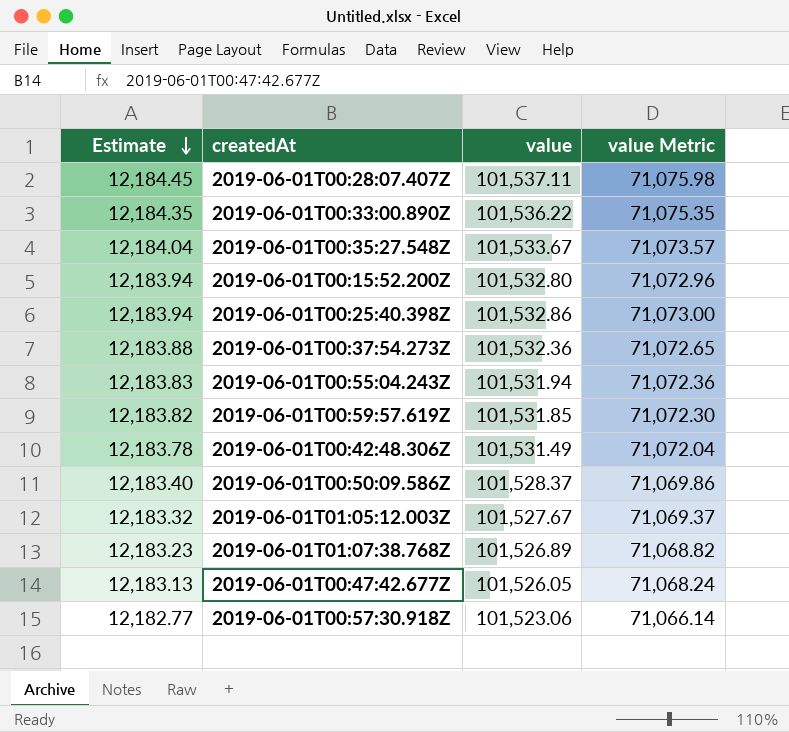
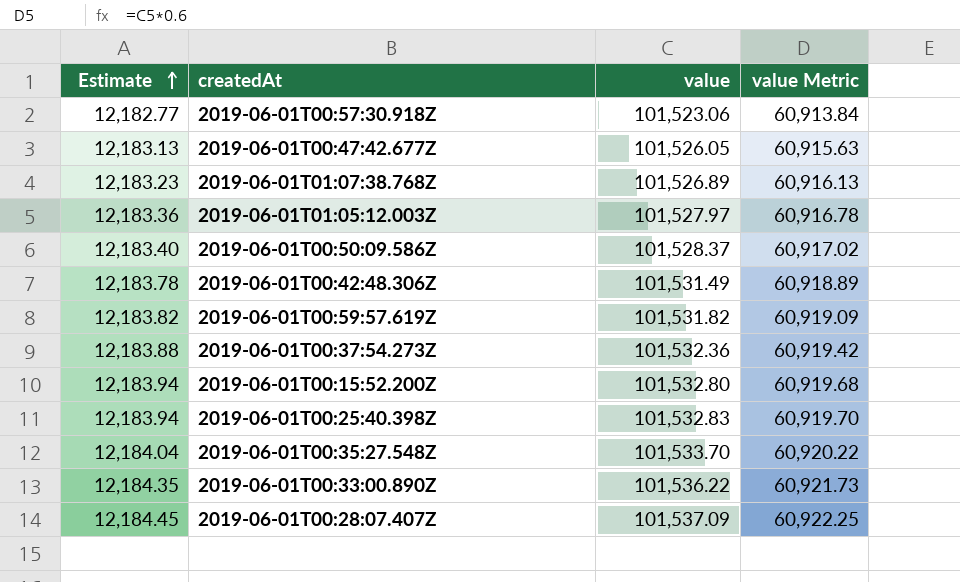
row order: Estimate descending -> Estimate ascending
column value Metric | formula: [value] * 0.7 -> [value] * 0.6
row 2019-06-01T00:55:04.243Z: 12,183.83 | 101,531.94 | 71,072.36 -> none
2019-06-01T01:05:12.003Z | Estimate: 12,183.32 -> 12,183.36
2019-06-01T01:05:12.003Z | value: 101,527.67 -> 101,527.97
2019-06-01T00:59:57.619Z | value: 101,531.85 -> 101,531.82
2019-06-01T00:25:40.398Z | value: 101,532.86 -> 101,532.83
2019-06-01T00:35:27.548Z | value: 101,533.67 -> 101,533.70
2019-06-01T00:28:07.407Z | value: 101,537.11 -> 101,537.09

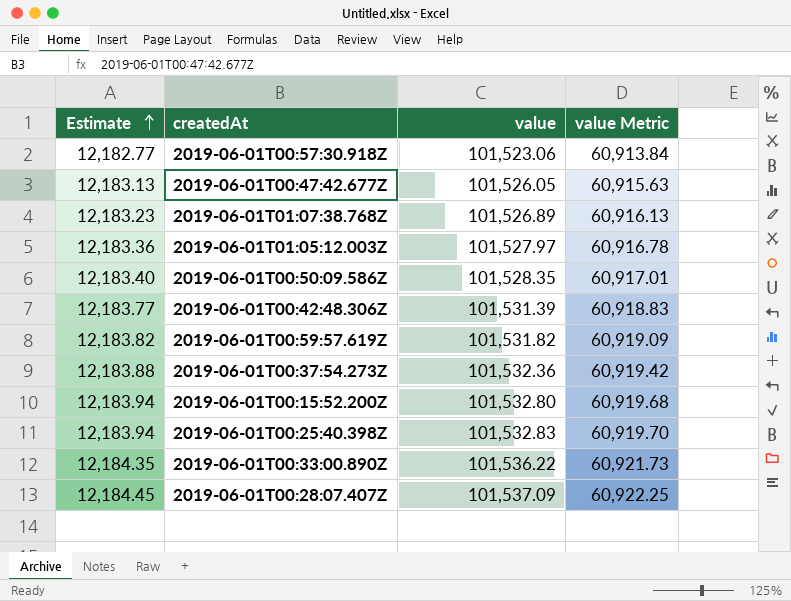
row 2019-06-01T00:35:27.548Z: 12,184.04 | 101,533.70 | 60,920.22 -> none
2019-06-01T00:50:09.586Z | value: 101,528.37 -> 101,528.35
2019-06-01T00:50:09.586Z | value Metric: 60,917.02 -> 60,917.01
2019-06-01T00:42:48.306Z | Estimate: 12,183.78 -> 12,183.77
2019-06-01T00:42:48.306Z | value: 101,531.49 -> 101,531.39
2019-06-01T00:42:48.306Z | value Metric: 60,918.89 -> 60,918.83

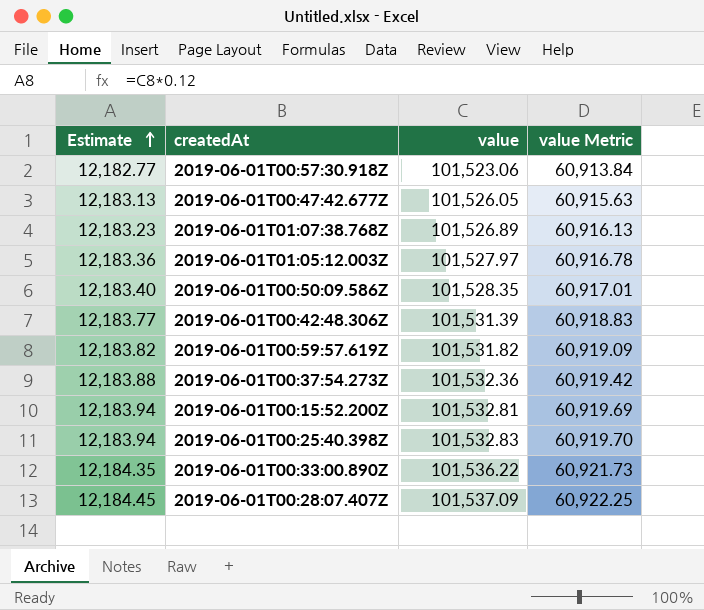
2019-06-01T00:15:52.200Z | value: 101,532.80 -> 101,532.81
2019-06-01T00:15:52.200Z | value Metric: 60,919.68 -> 60,919.69

